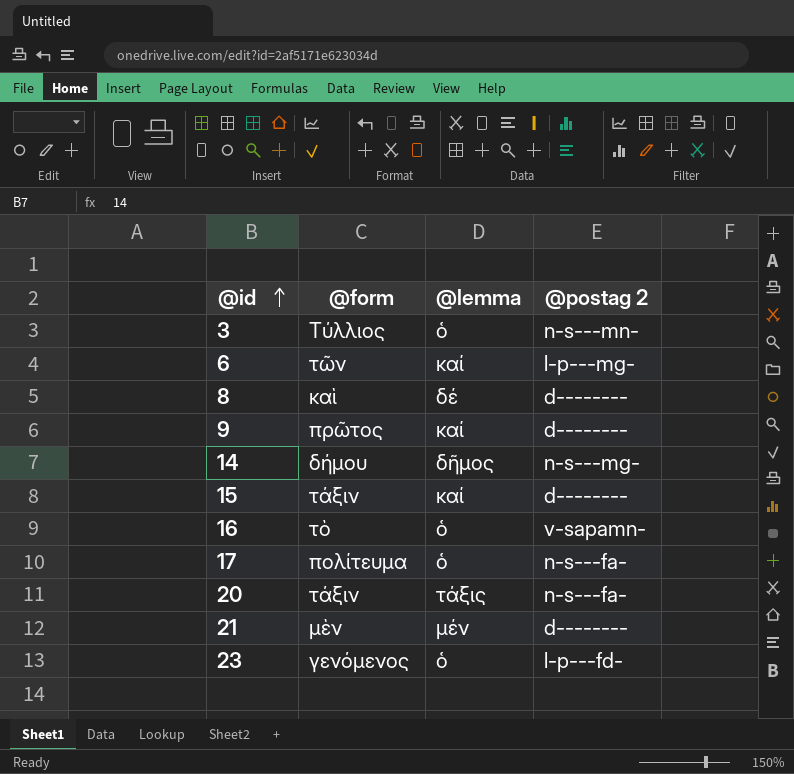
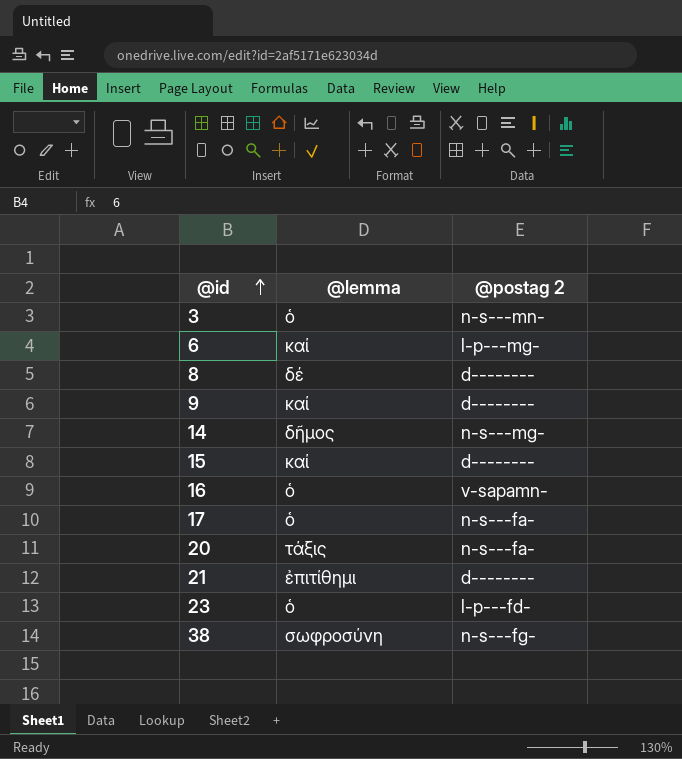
column @form | position: 2 -> none
21 | @lemma: μέν -> ἐπιτίθημι
row 38: none -> σωφροσύνη | n-s---fg-

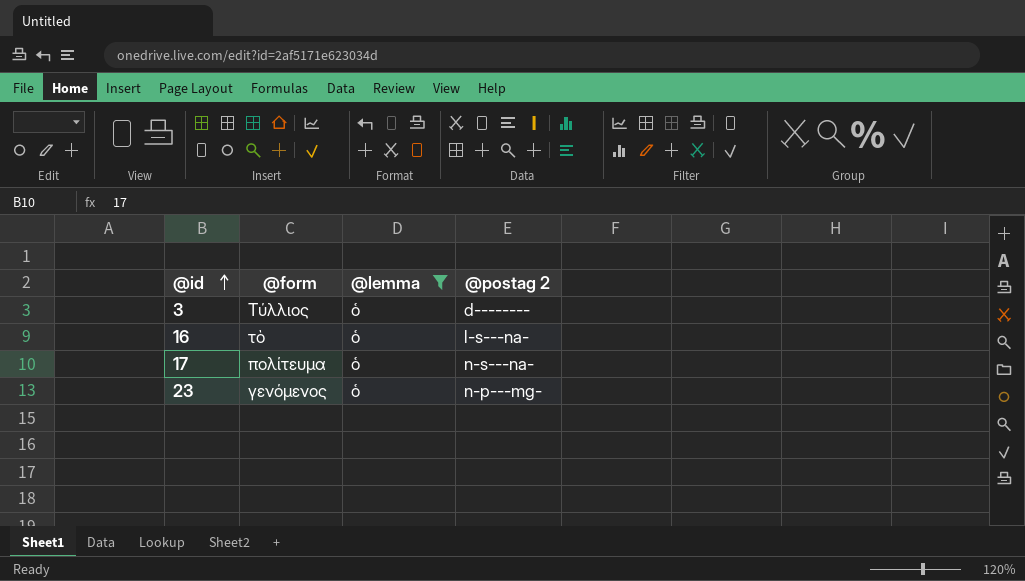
filter: none -> @lemma = ὁ
column @form | position: none -> 2
3 | @postag 2: n-s---mn- -> d--------
16 | @postag 2: v-sapamn- -> l-s---na-
17 | @postag 2: n-s---fa- -> n-s---na-
23 | @postag 2: l-p---fd- -> n-p---mg-

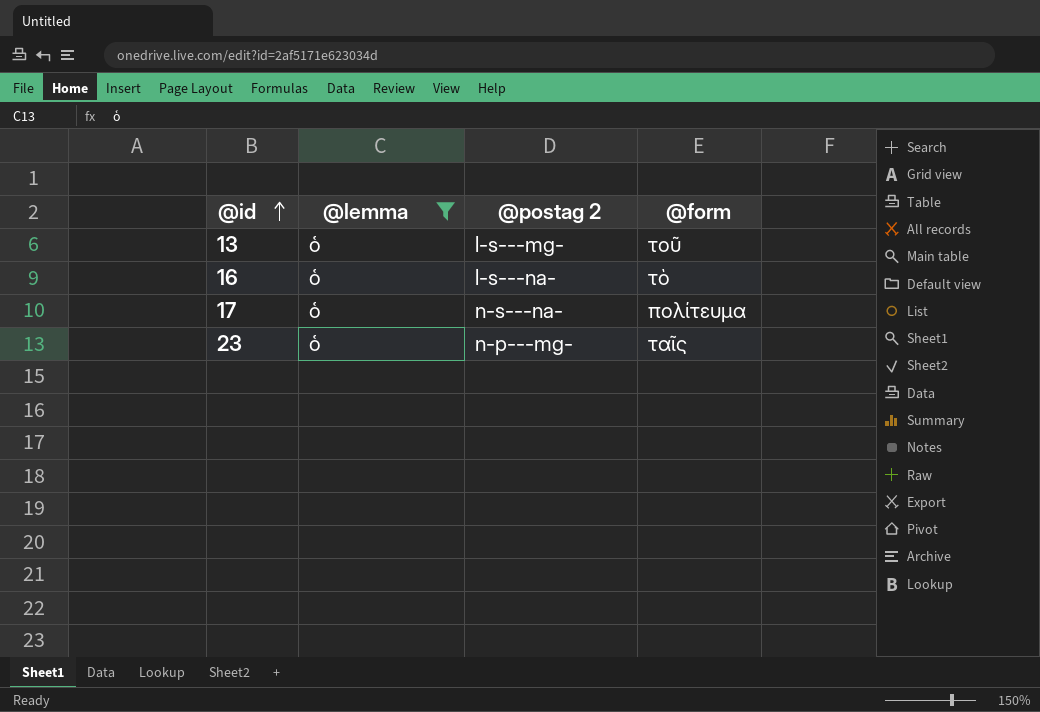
column @form | position: 2 -> 4
row 3: Τύλλιος | ὁ | d-------- -> none
row 13: none -> ὁ | l-s---mg- | τοῦ
23 | @form: γενόμενος -> ταῖς

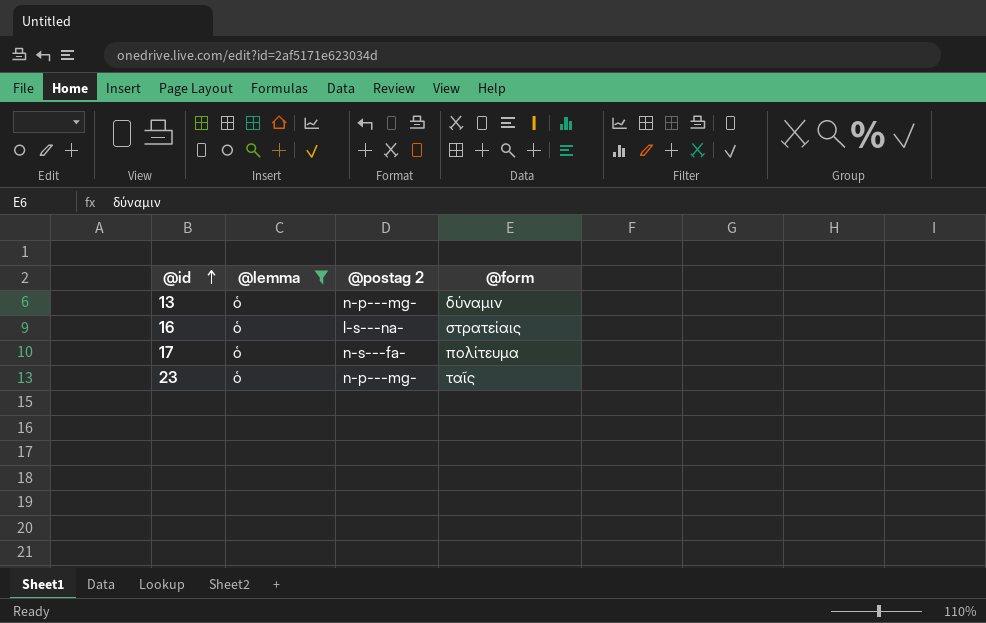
13 | @postag 2: l-s---mg- -> n-p---mg-
13 | @form: τοῦ -> δύναμιν
16 | @form: τὸ -> στρατείαις
17 | @postag 2: n-s---na- -> n-s---fa-

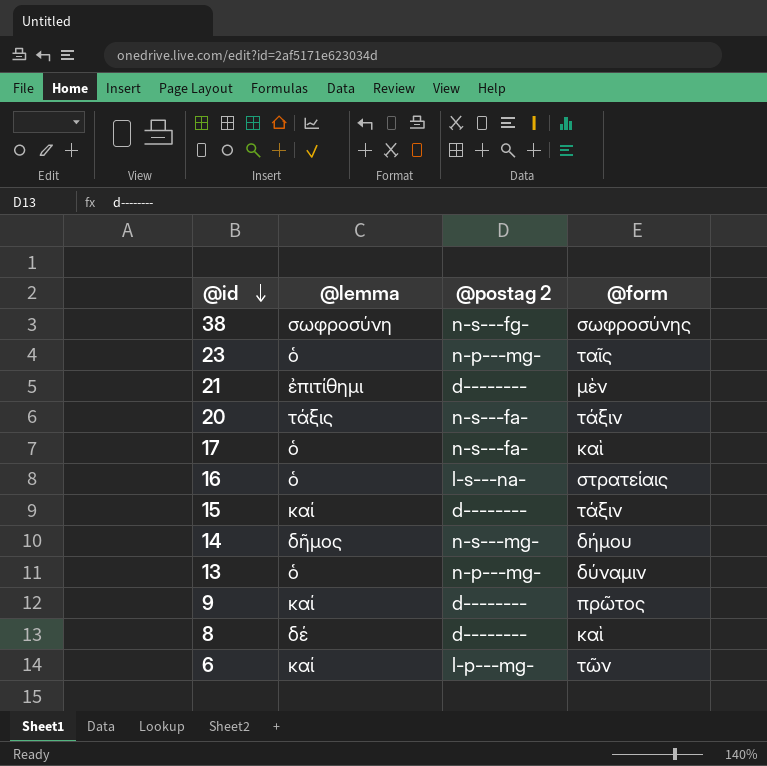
filter: @lemma = ὁ -> none
row order: @id ascending -> @id descending
17 | @form: πολίτευμα -> καὶ

